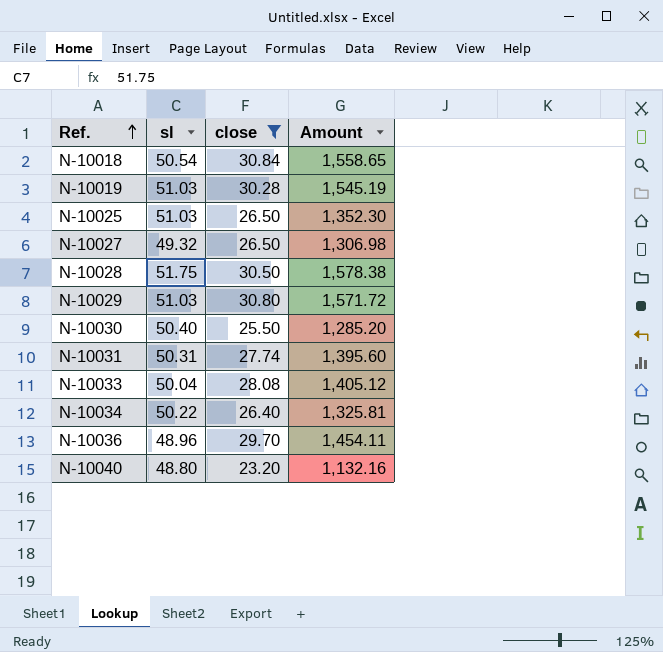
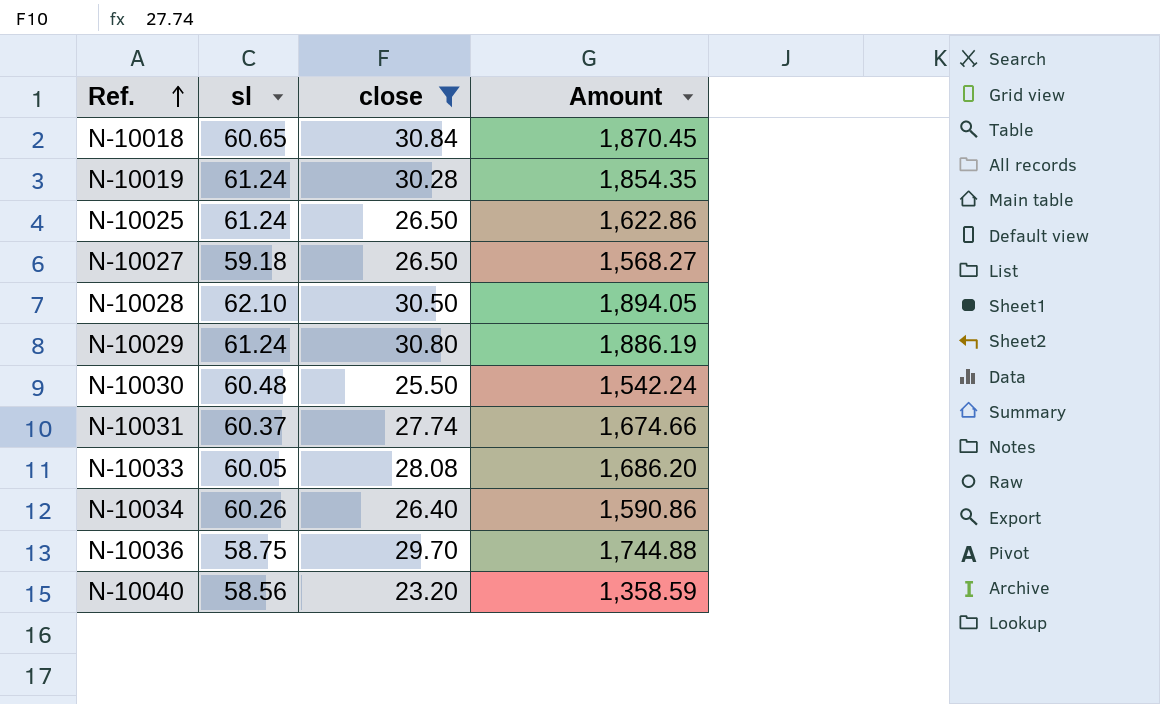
N-10018 | sl: 50.54 -> 60.65
N-10018 | Amount: 1,558.65 -> 1,870.45
N-10019 | sl: 51.03 -> 61.24
N-10019 | Amount: 1,545.19 -> 1,854.35
N-10025 | sl: 51.03 -> 61.24
N-10025 | Amount: 1,352.30 -> 1,622.86
N-10027 | sl: 49.32 -> 59.18
N-10027 | Amount: 1,306.98 -> 1,568.27
N-10028 | sl: 51.75 -> 62.10
N-10028 | Amount: 1,578.38 -> 1,894.05
N-10029 | sl: 51.03 -> 61.24
N-10029 | Amount: 1,571.72 -> 1,886.19
N-10030 | sl: 50.40 -> 60.48
N-10030 | Amount: 1,285.20 -> 1,542.24
N-10031 | sl: 50.31 -> 60.37
N-10031 | Amount: 1,395.60 -> 1,674.66
N-10033 | sl: 50.04 -> 60.05
N-10033 | Amount: 1,405.12 -> 1,686.20
N-10034 | sl: 50.22 -> 60.26
N-10034 | Amount: 1,325.81 -> 1,590.86
N-10036 | sl: 48.96 -> 58.75
N-10036 | Amount: 1,454.11 -> 1,744.88
N-10040 | sl: 48.80 -> 58.56
N-10040 | Amount: 1,132.16 -> 1,358.59

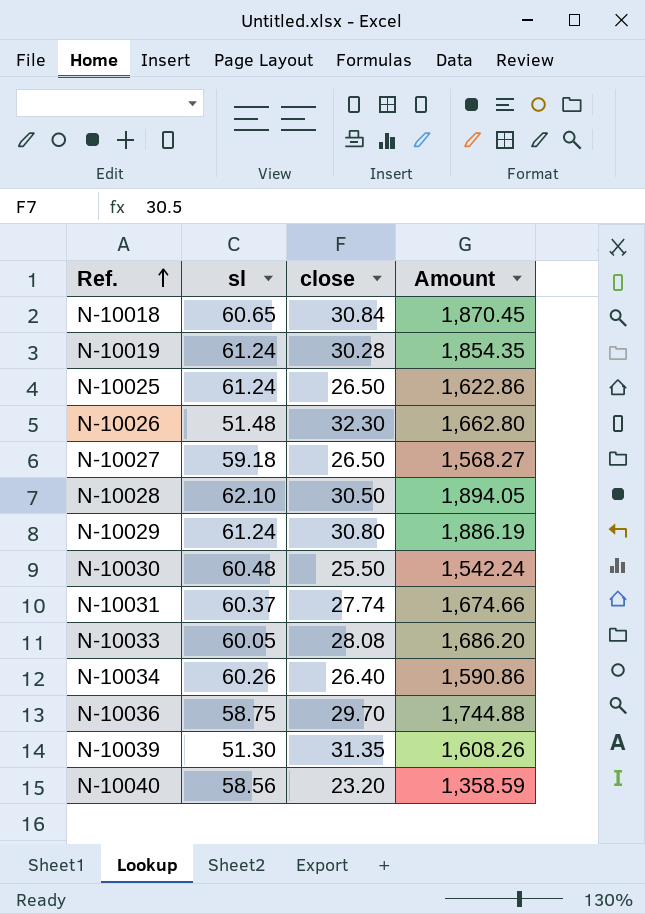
filter: close <= 30.84 -> none

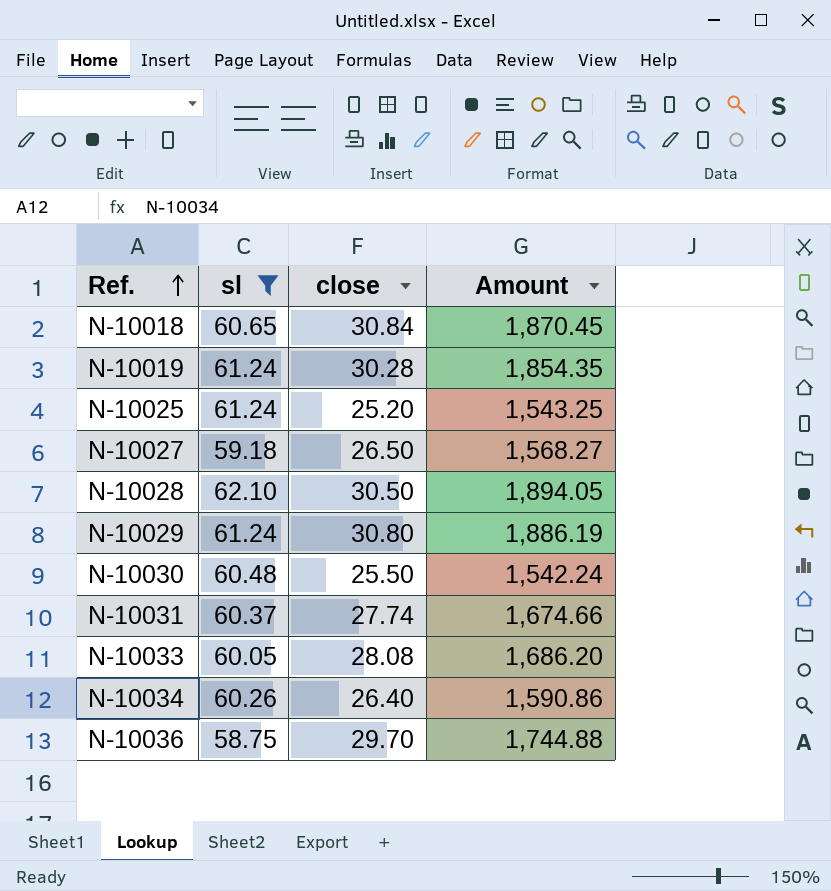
filter: none -> sl >= 58.75
N-10025 | close: 26.50 -> 25.20
N-10025 | Amount: 1,622.86 -> 1,543.25

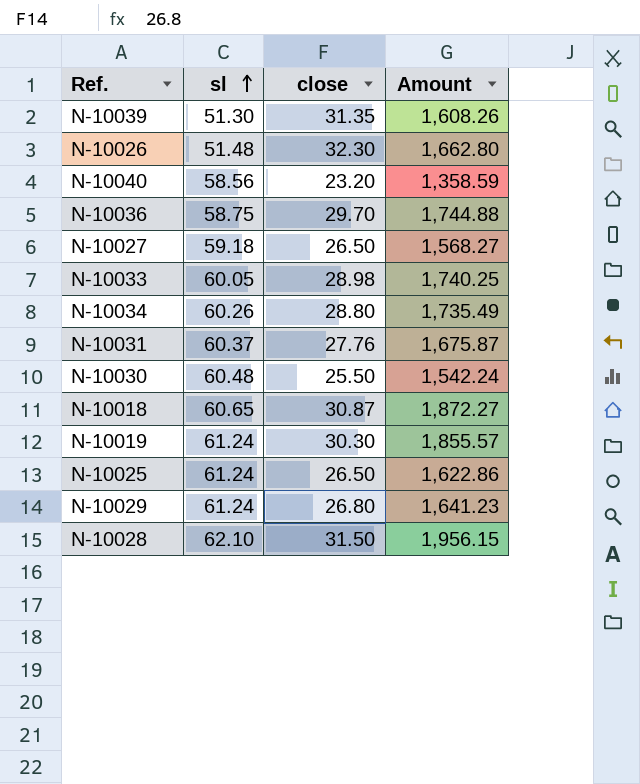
filter: sl >= 58.75 -> none
row order: Ref. ascending -> sl ascending
N-10033 | close: 28.08 -> 28.98
N-10033 | Amount: 1,686.20 -> 1,740.25
N-10034 | close: 26.40 -> 28.80
N-10034 | Amount: 1,590.86 -> 1,735.49
N-10031 | close: 27.74 -> 27.76
N-10031 | Amount: 1,674.66 -> 1,675.87
N-10018 | close: 30.84 -> 30.87
N-10018 | Amount: 1,870.45 -> 1,872.27
N-10019 | close: 30.28 -> 30.30
N-10019 | Amount: 1,854.35 -> 1,855.57
N-10025 | close: 25.20 -> 26.50
N-10025 | Amount: 1,543.25 -> 1,622.86
N-10029 | close: 30.80 -> 26.80
N-10029 | Amount: 1,886.19 -> 1,641.23
N-10028 | close: 30.50 -> 31.50
N-10028 | Amount: 1,894.05 -> 1,956.15

